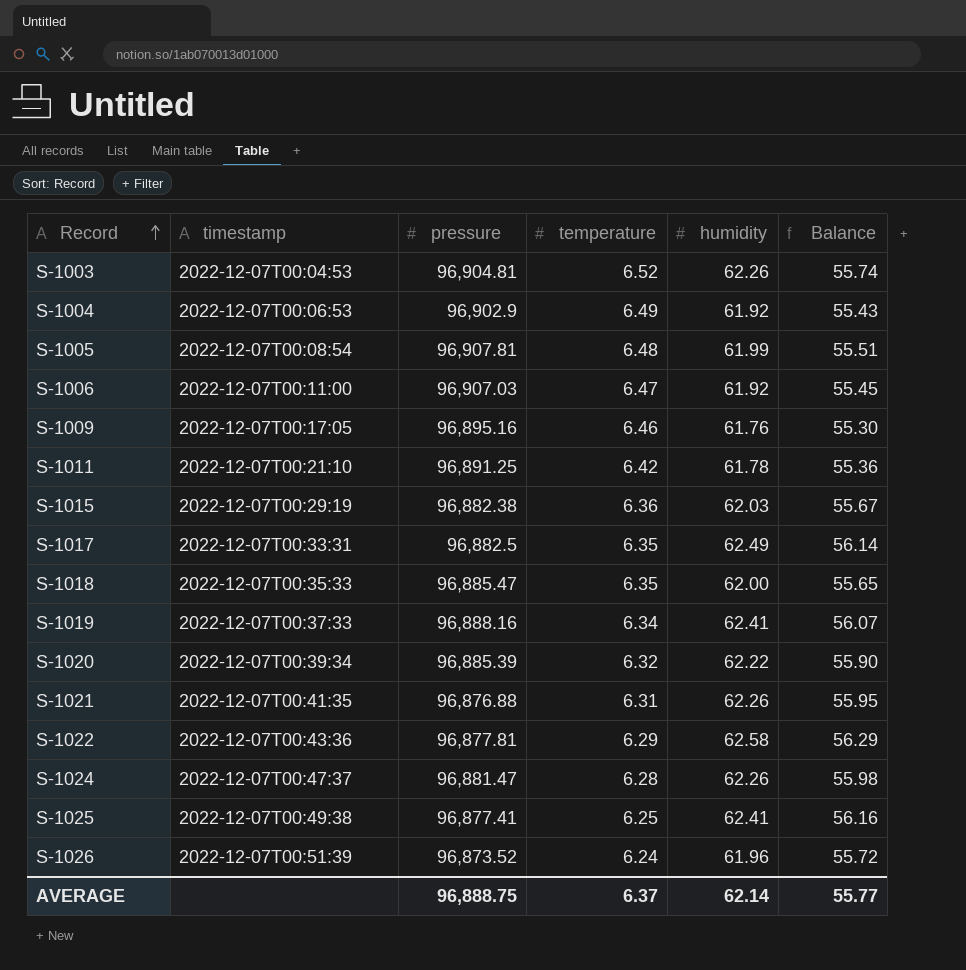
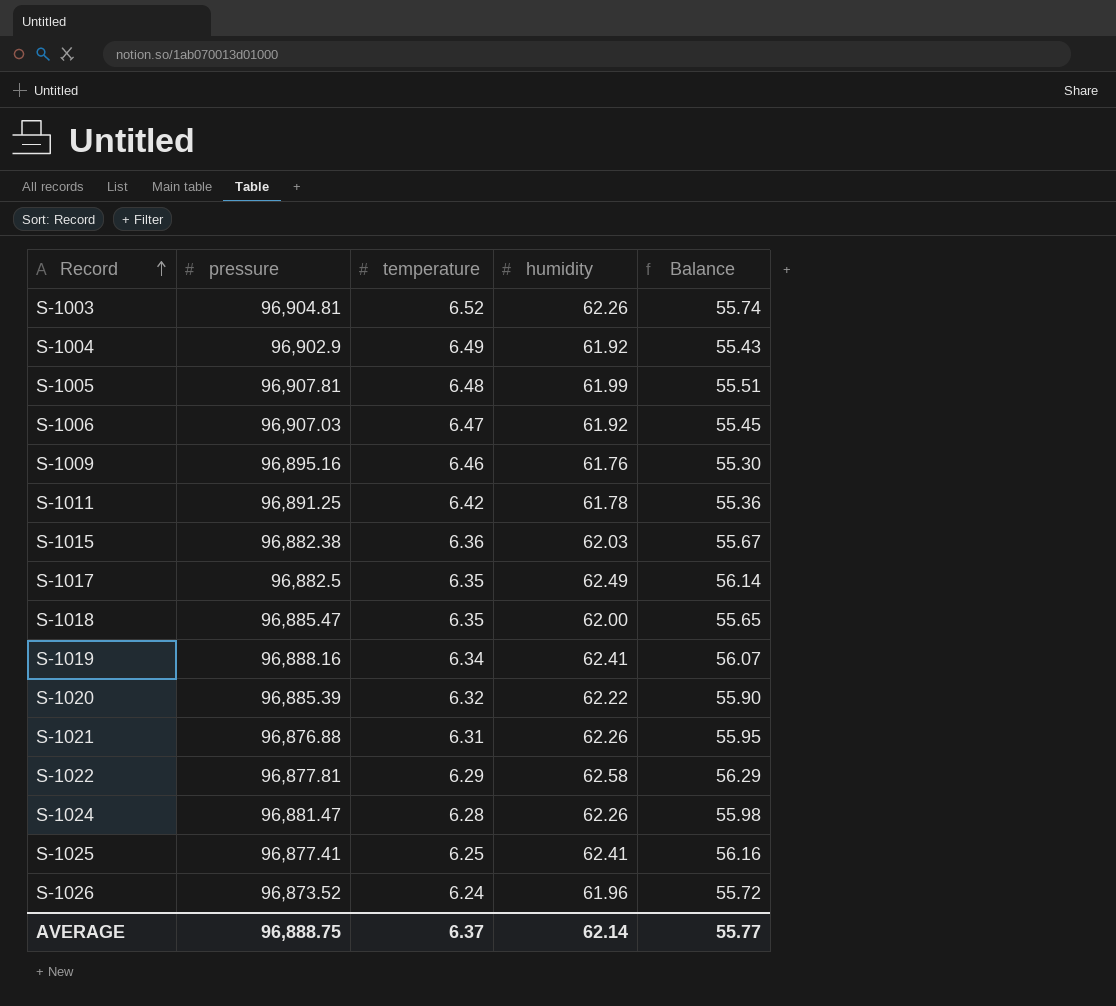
column timestamp | position: 2 -> none

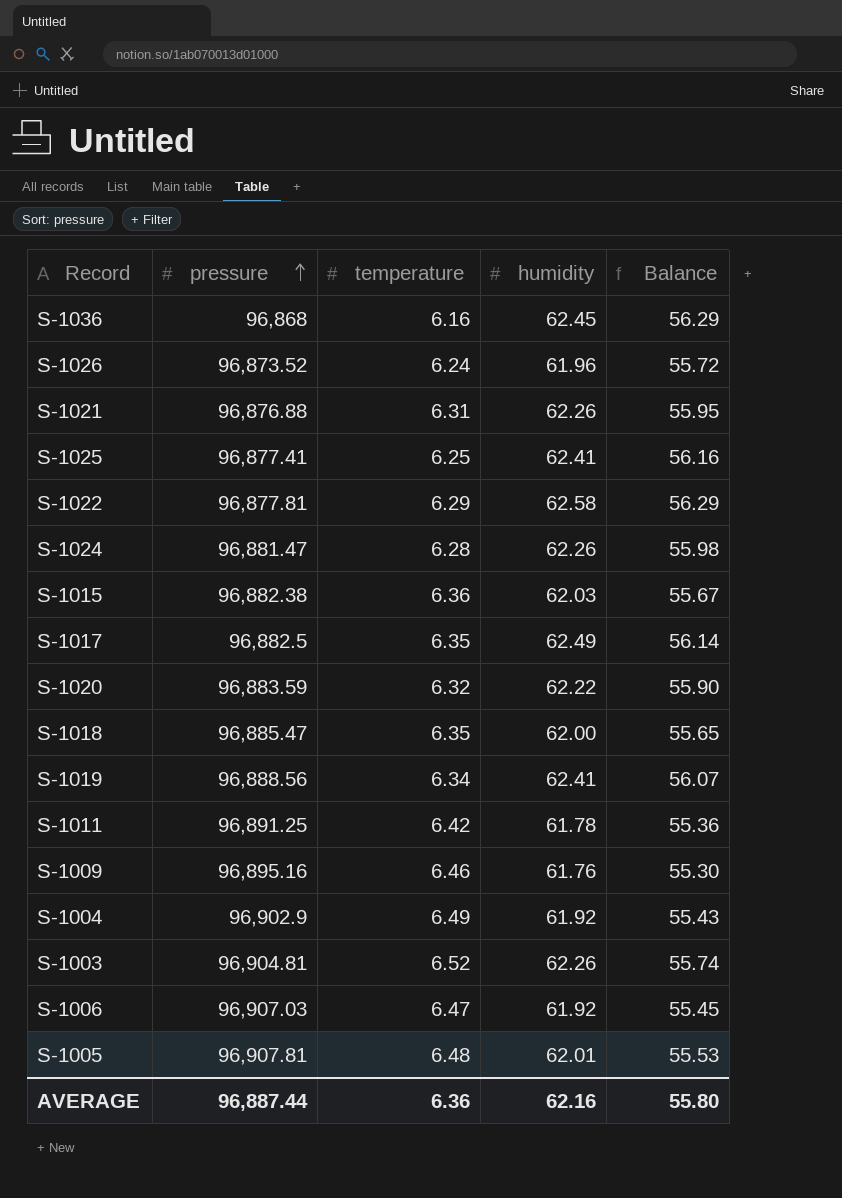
row order: Record ascending -> pressure ascending
row S-1036: none -> 96,868 | 6.16 | 62.45 | 56.29
S-1020 | pressure: 96,885.39 -> 96,883.59
S-1019 | pressure: 96,888.16 -> 96,888.56
S-1005 | humidity: 61.99 -> 62.01
S-1005 | Balance: 55.51 -> 55.53
AVERAGE | pressure: 96,888.75 -> 96,887.44
AVERAGE | temperature: 6.37 -> 6.36
AVERAGE | humidity: 62.14 -> 62.16
AVERAGE | Balance: 55.77 -> 55.80

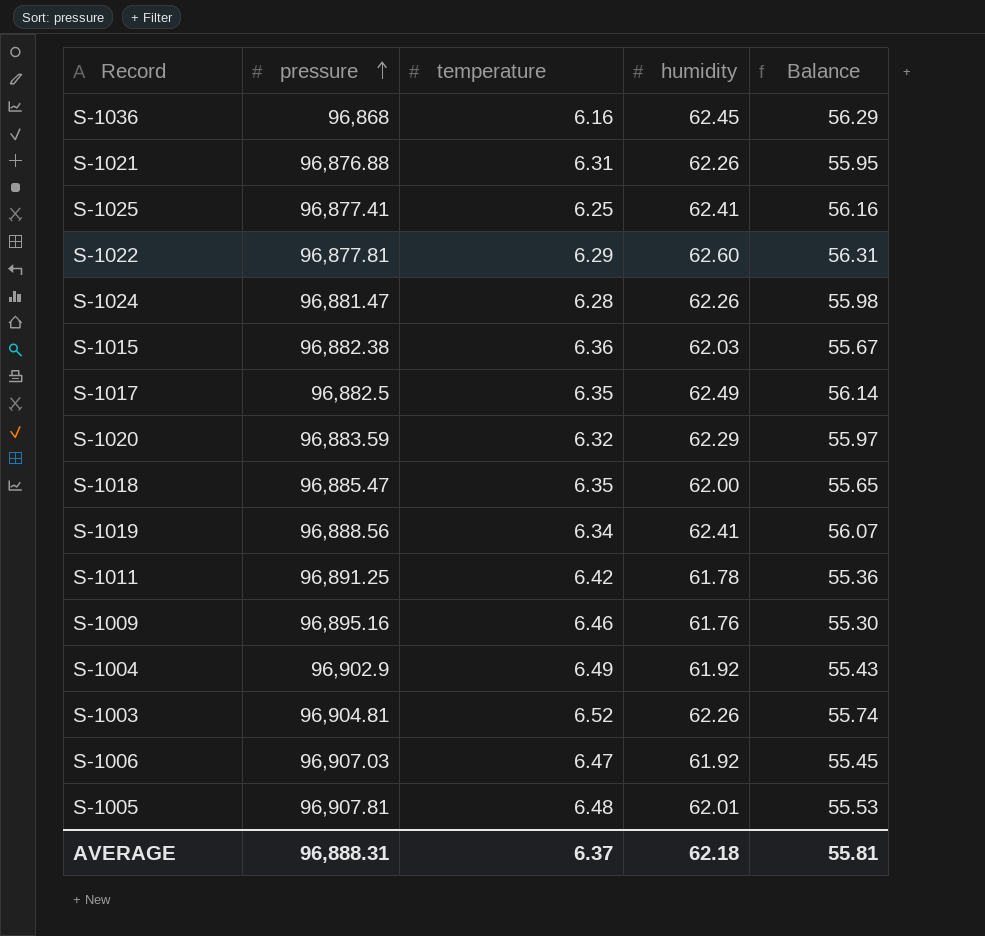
row S-1026: 96,873.52 | 6.24 | 61.96 | 55.72 -> none
S-1022 | humidity: 62.58 -> 62.60
S-1022 | Balance: 56.29 -> 56.31
S-1020 | humidity: 62.22 -> 62.29
S-1020 | Balance: 55.90 -> 55.97
AVERAGE | pressure: 96,887.44 -> 96,888.31
AVERAGE | temperature: 6.36 -> 6.37
AVERAGE | humidity: 62.16 -> 62.18
AVERAGE | Balance: 55.80 -> 55.81

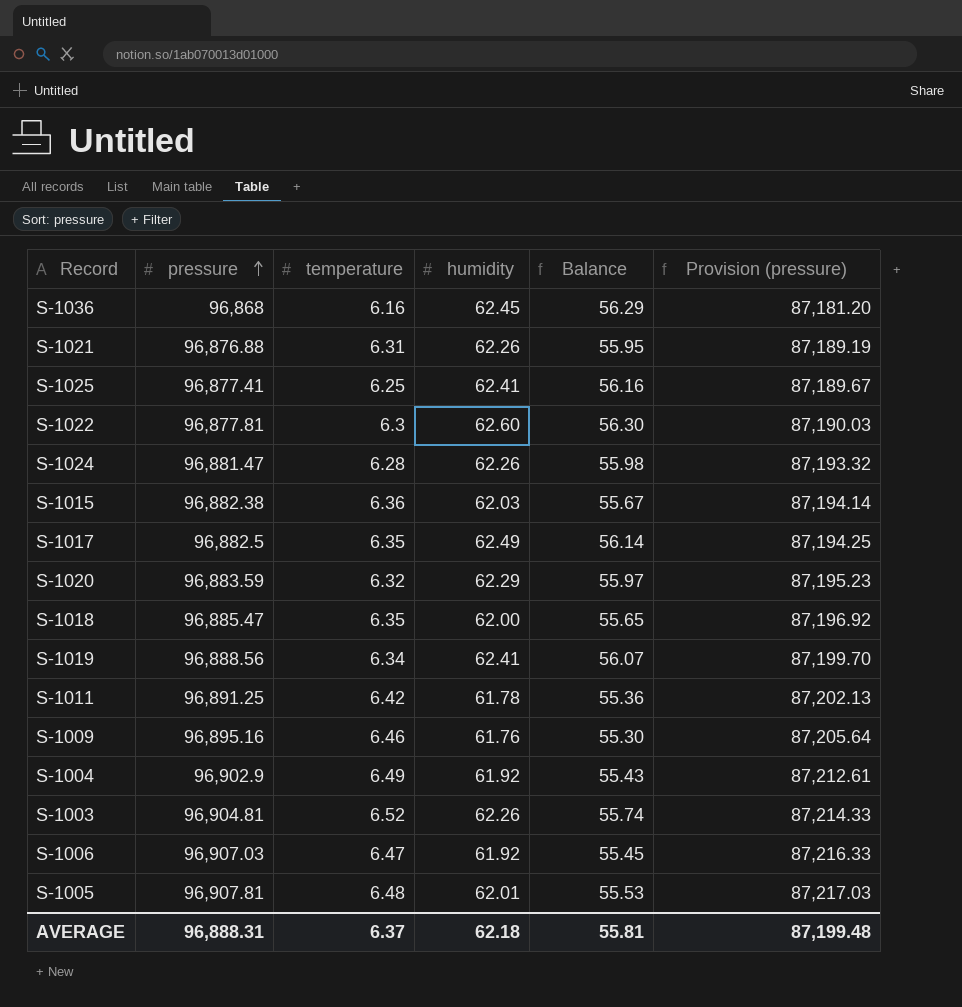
column Provision (pressure) | formula: none -> [pressure] * 0.9
S-1022 | temperature: 6.29 -> 6.3
S-1022 | Balance: 56.31 -> 56.30

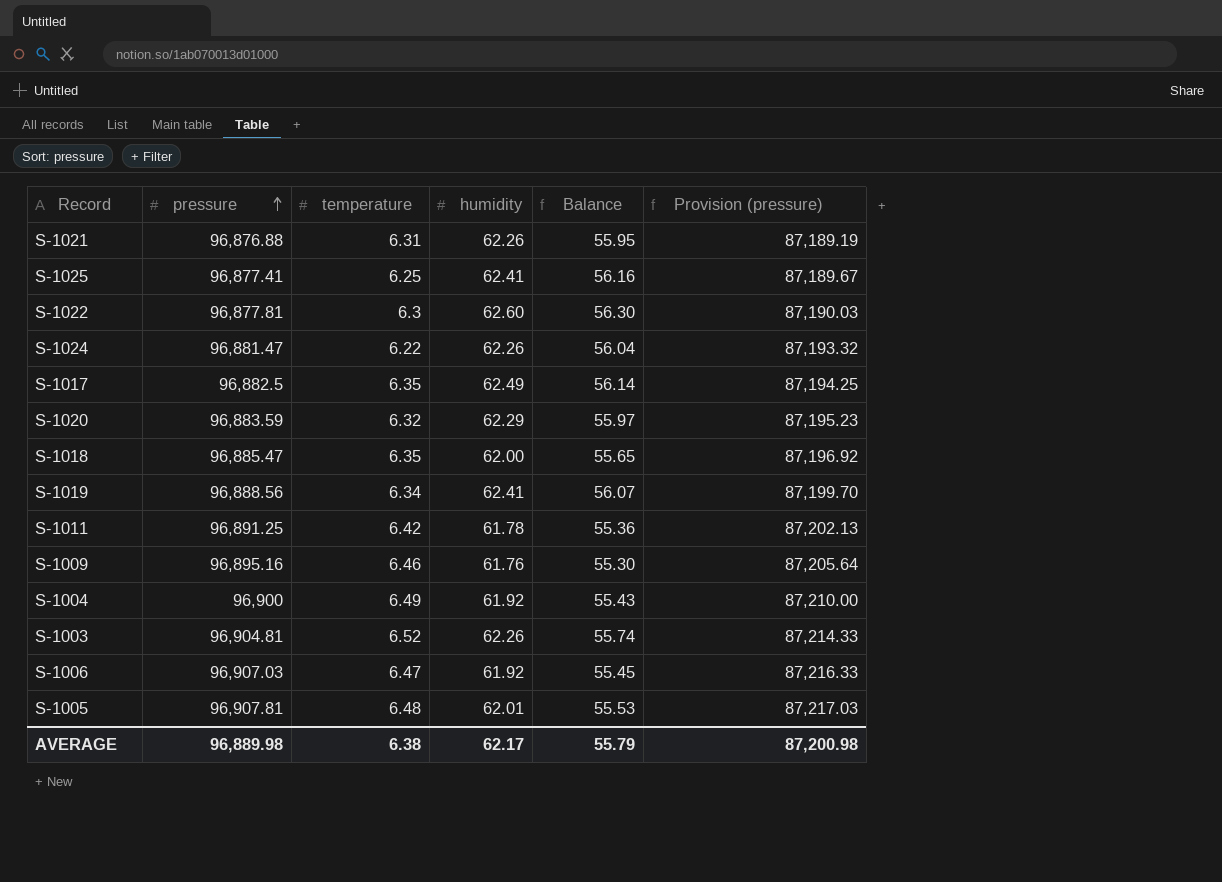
row S-1036: 96,868 | 6.16 | 62.45 | 56.29 | 87,181.20 -> none
row S-1015: 96,882.38 | 6.36 | 62.03 | 55.67 | 87,194.14 -> none
S-1024 | temperature: 6.28 -> 6.22
S-1024 | Balance: 55.98 -> 56.04
S-1004 | pressure: 96,902.9 -> 96,900
S-1004 | Provision (pressure): 87,212.61 -> 87,210.00
AVERAGE | pressure: 96,888.31 -> 96,889.98
AVERAGE | temperature: 6.37 -> 6.38
AVERAGE | humidity: 62.18 -> 62.17
AVERAGE | Balance: 55.81 -> 55.79
AVERAGE | Provision (pressure): 87,199.48 -> 87,200.98

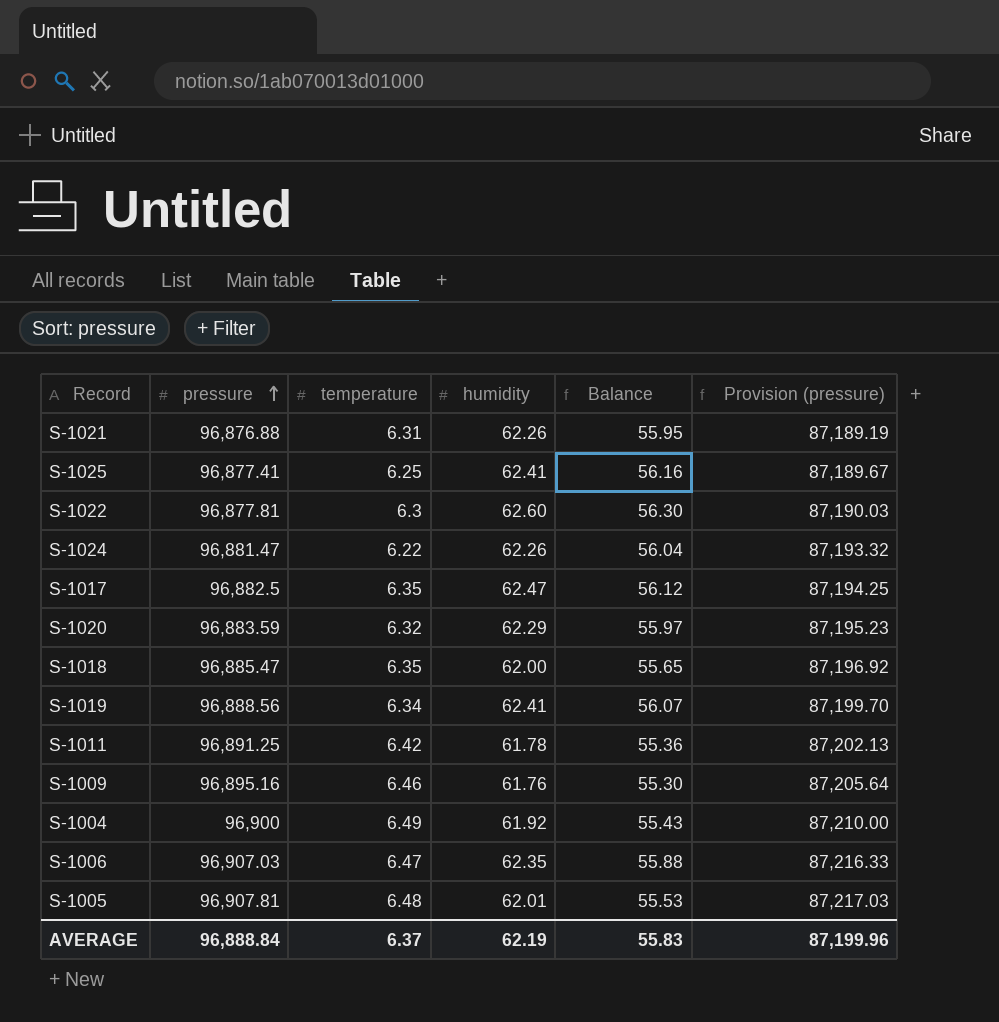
row S-1003: 96,904.81 | 6.52 | 62.26 | 55.74 | 87,214.33 -> none
S-1017 | humidity: 62.49 -> 62.47
S-1017 | Balance: 56.14 -> 56.12
S-1006 | humidity: 61.92 -> 62.35
S-1006 | Balance: 55.45 -> 55.88
AVERAGE | pressure: 96,889.98 -> 96,888.84
AVERAGE | temperature: 6.38 -> 6.37
AVERAGE | humidity: 62.17 -> 62.19
AVERAGE | Balance: 55.79 -> 55.83
AVERAGE | Provision (pressure): 87,200.98 -> 87,199.96

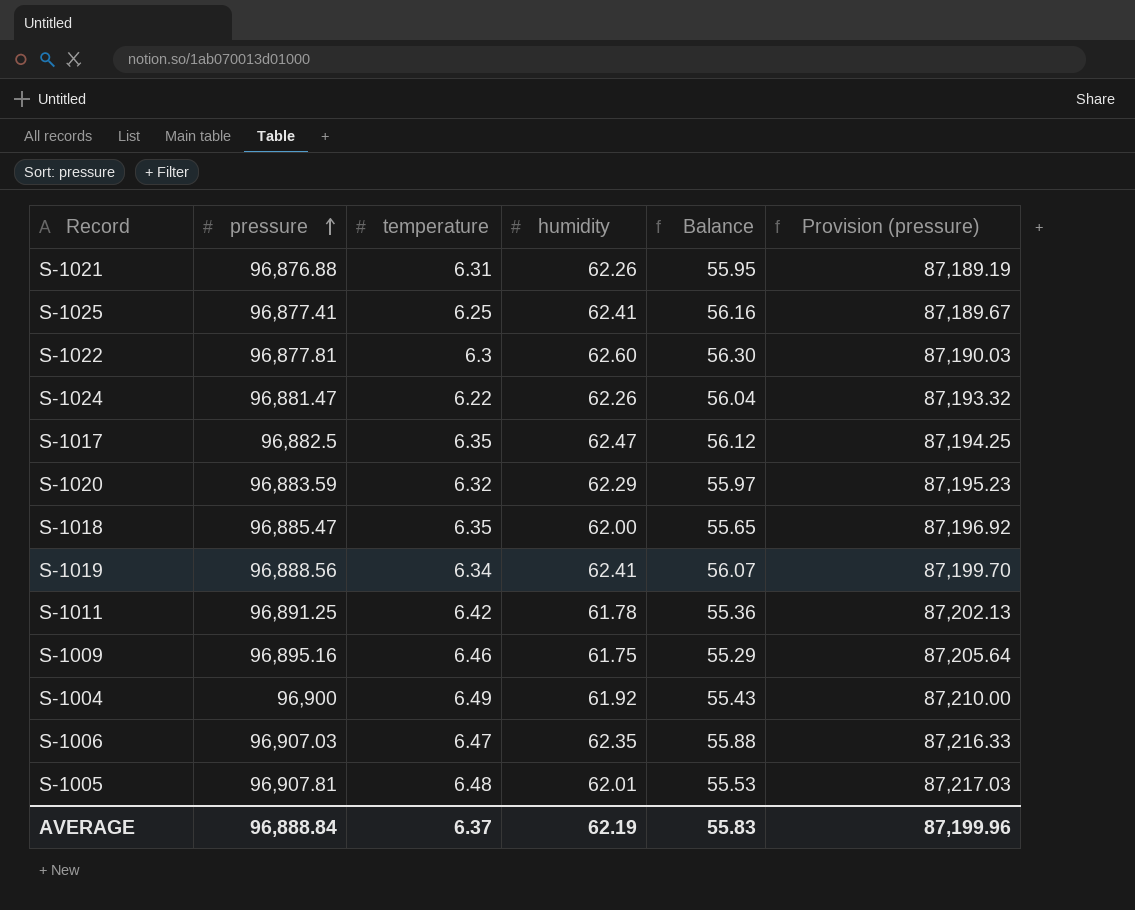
S-1009 | humidity: 61.76 -> 61.75
S-1009 | Balance: 55.30 -> 55.29

